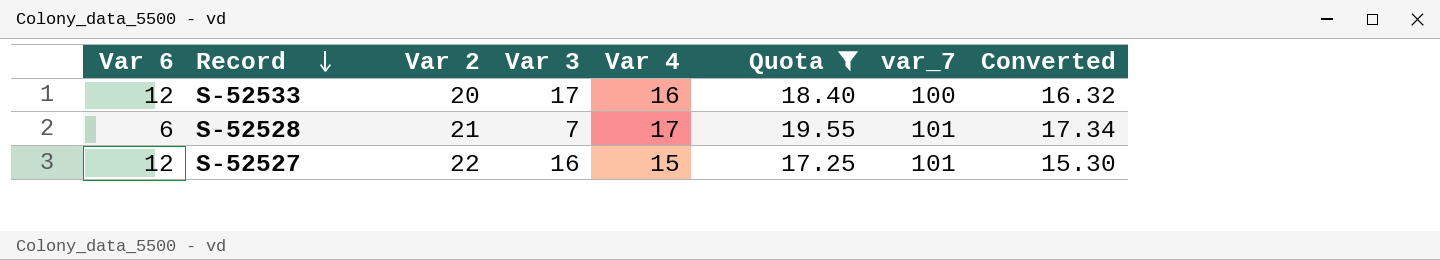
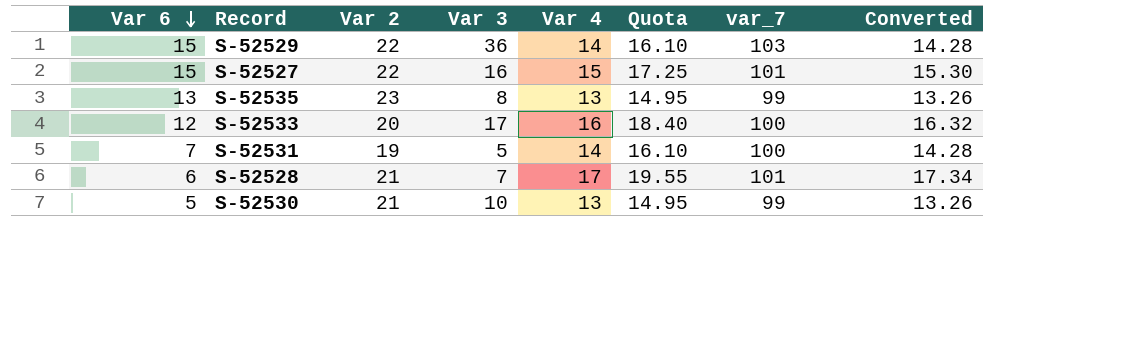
filter: Quota >= 17.25 -> none
row order: Record descending -> Var 6 descending
S-52527 | Var 6: 12 -> 15

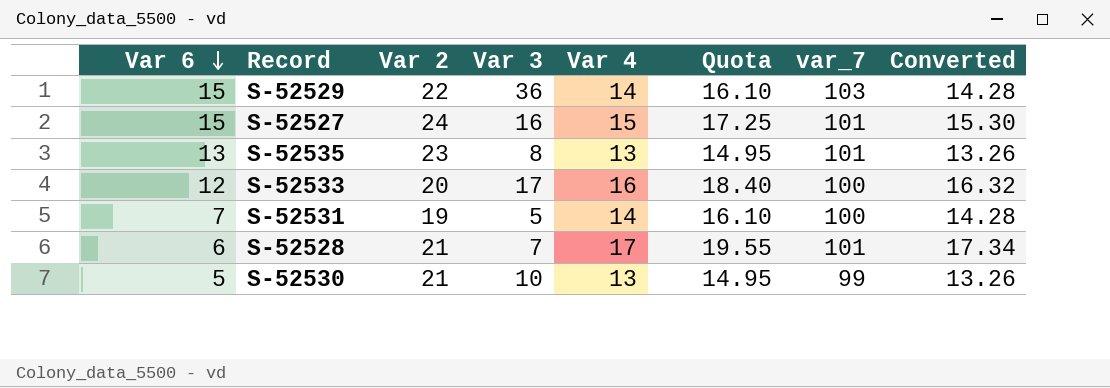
S-52527 | Var 2: 22 -> 24
S-52535 | var_7: 99 -> 101

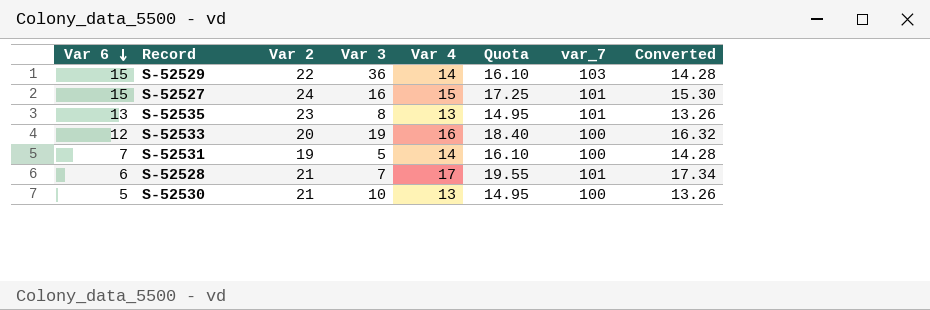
S-52533 | Var 3: 17 -> 19
S-52530 | var_7: 99 -> 100

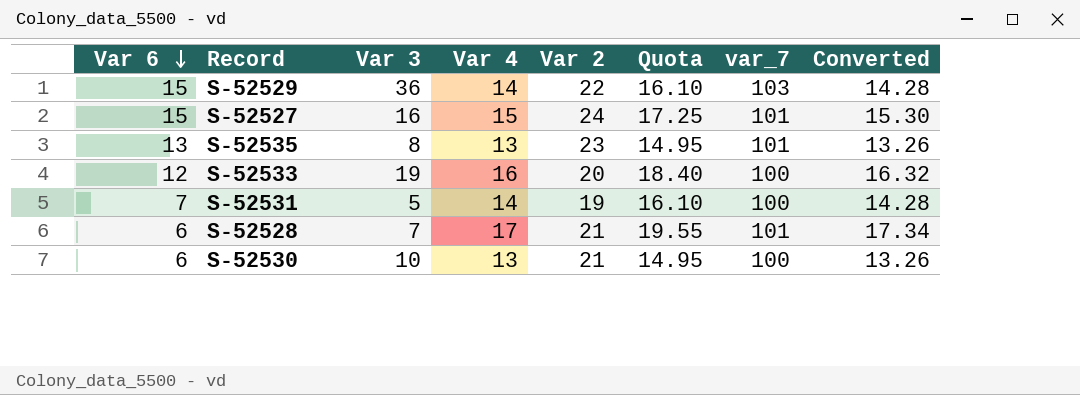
column Var 2 | position: 3 -> 5
S-52530 | Var 6: 5 -> 6

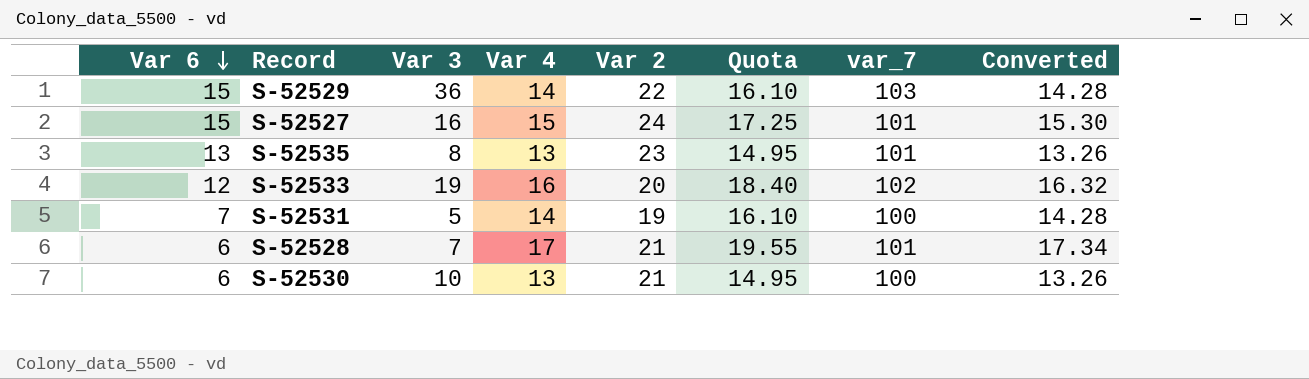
S-52533 | var_7: 100 -> 102

